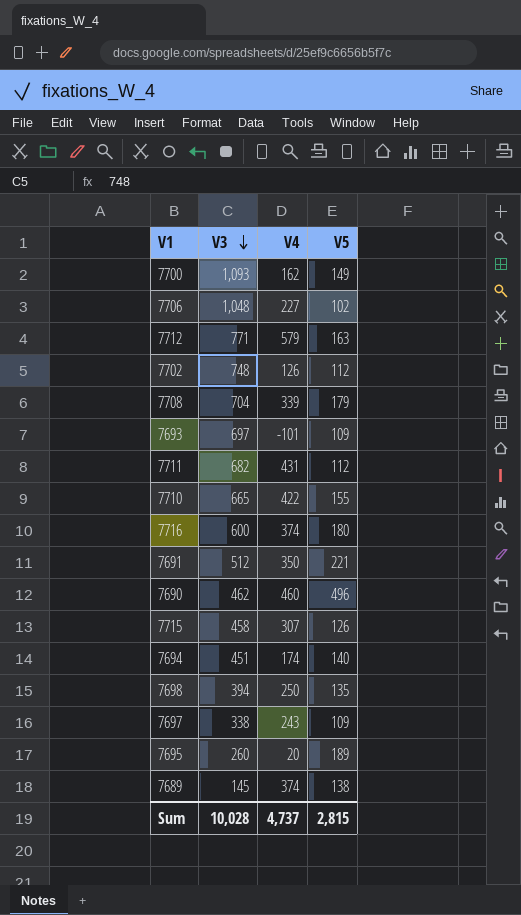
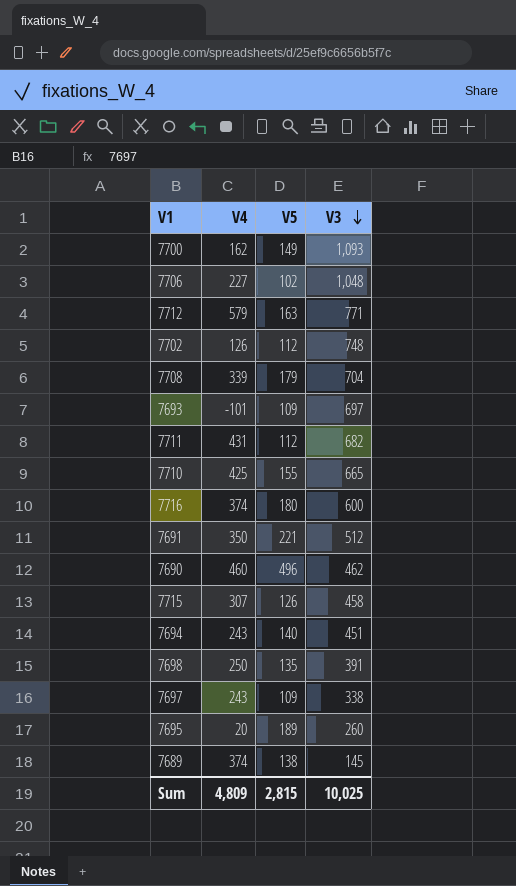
column V3 | position: 2 -> 4
7710 | V4: 422 -> 425
7694 | V4: 174 -> 243
7698 | V3: 394 -> 391
Sum | V4: 4,737 -> 4,809
Sum | V3: 10,028 -> 10,025

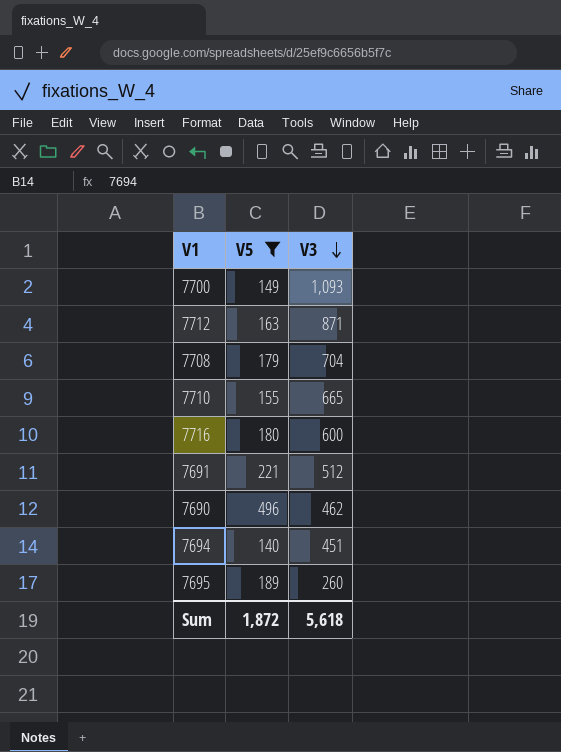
filter: none -> V5 >= 140
column V4 | position: 2 -> none
7712 | V3: 771 -> 871
Sum | V5: 2,815 -> 1,872
Sum | V3: 10,025 -> 5,618

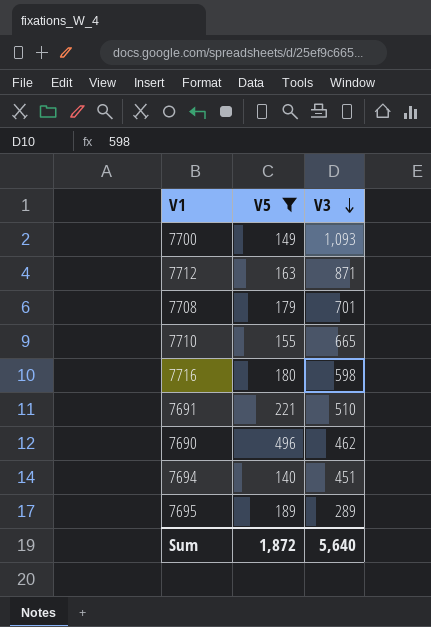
7708 | V3: 704 -> 701
7716 | V3: 600 -> 598
7691 | V3: 512 -> 510
7695 | V3: 260 -> 289
Sum | V3: 5,618 -> 5,640

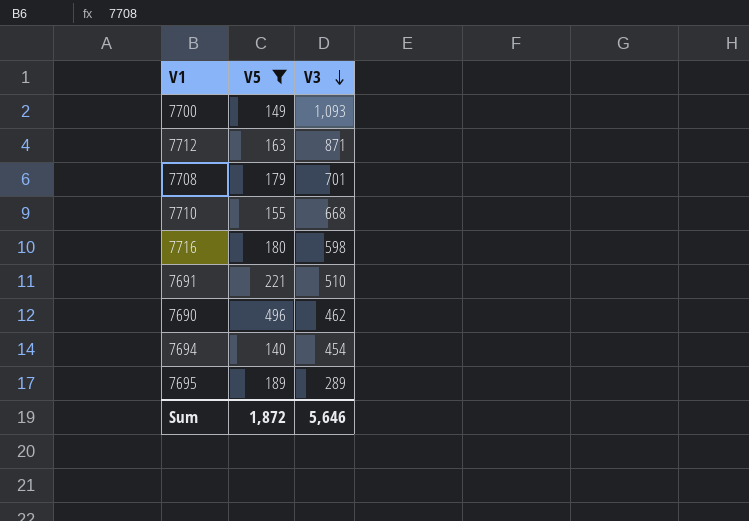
7710 | V3: 665 -> 668
7694 | V3: 451 -> 454
Sum | V3: 5,640 -> 5,646

